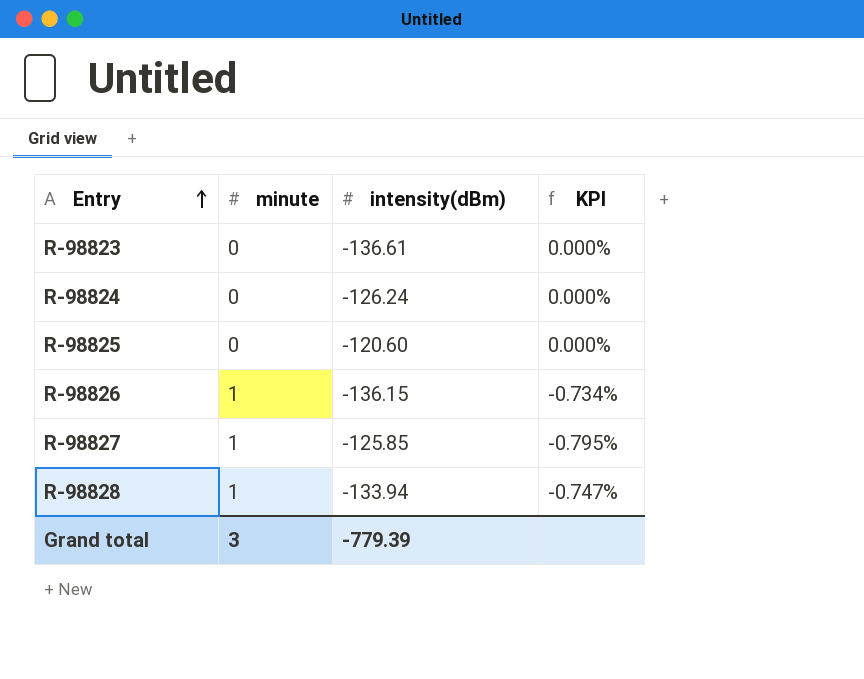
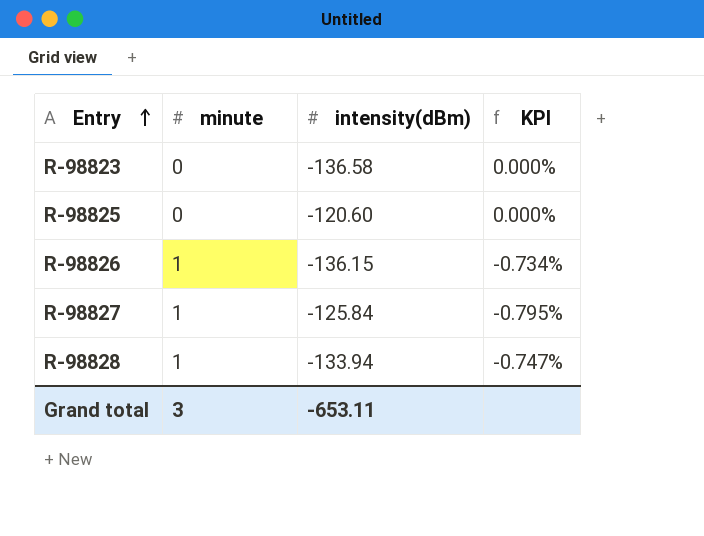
row R-98824: 0 | -126.24 | 0.000% -> none
R-98823 | intensity(dBm): -136.61 -> -136.58
R-98827 | intensity(dBm): -125.85 -> -125.84
Grand total | intensity(dBm): -779.39 -> -653.11

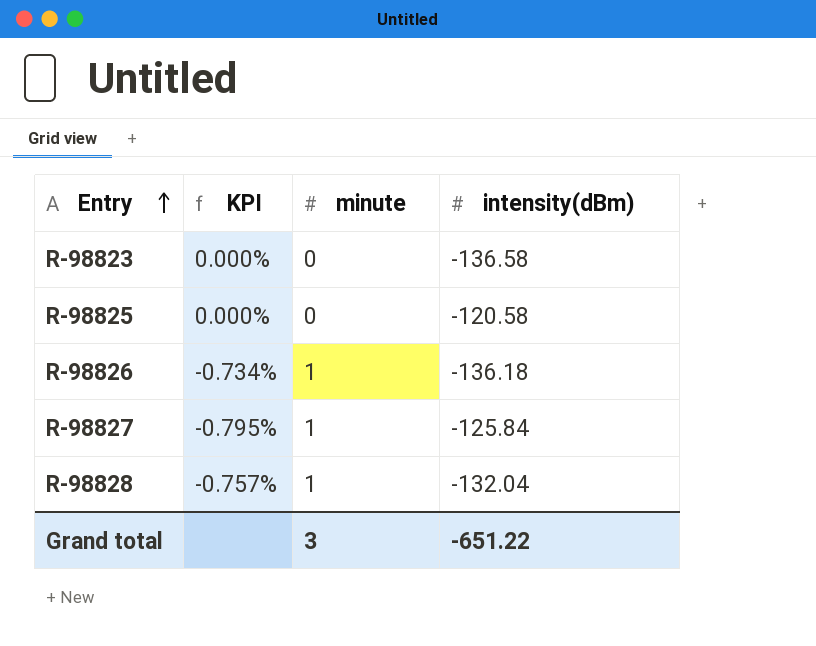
column KPI | position: 4 -> 2
R-98825 | intensity(dBm): -120.60 -> -120.58
R-98826 | intensity(dBm): -136.15 -> -136.18
R-98828 | KPI: -0.747% -> -0.757%
R-98828 | intensity(dBm): -133.94 -> -132.04
Grand total | intensity(dBm): -653.11 -> -651.22

